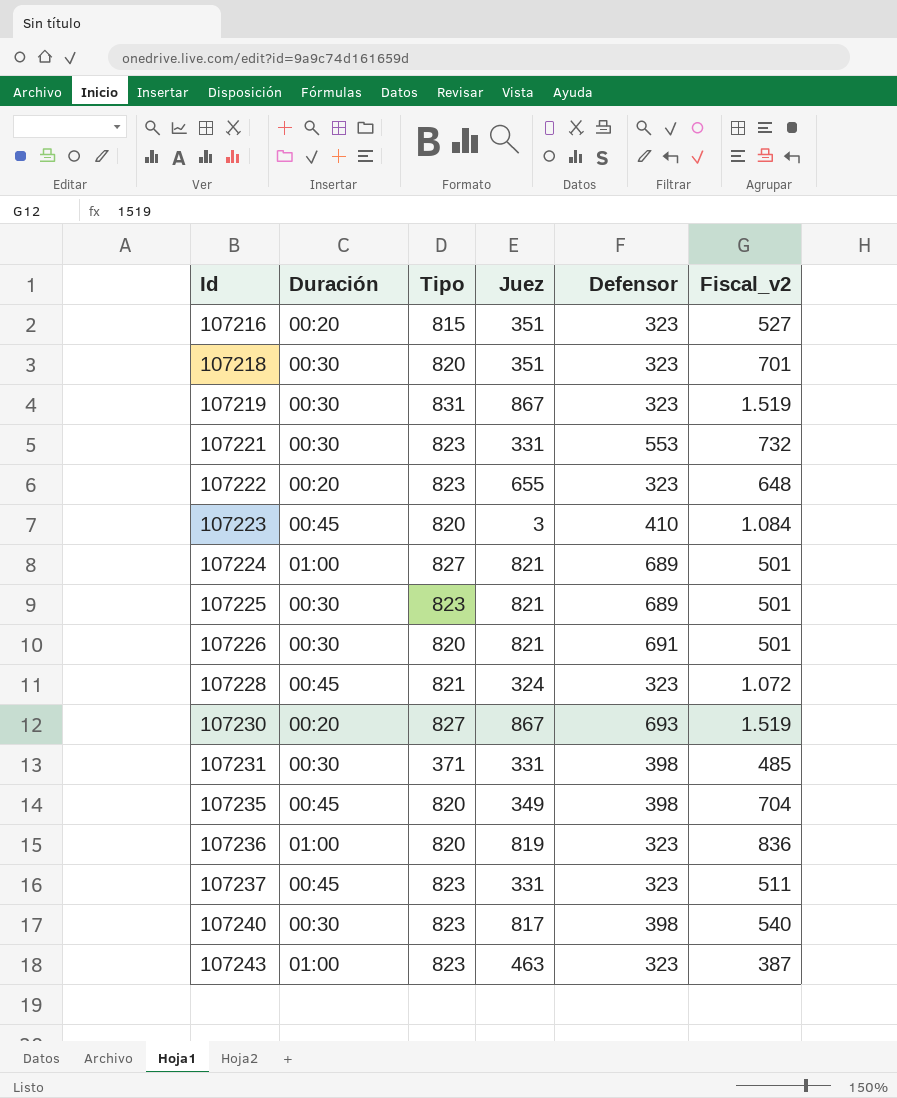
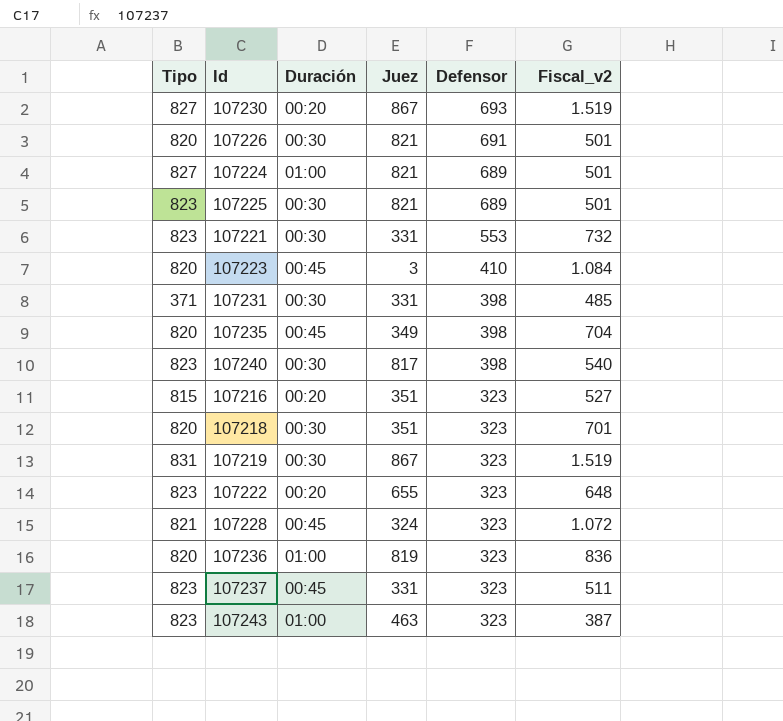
row order: Id ascending -> Defensor descending
column Tipo | position: 3 -> 1

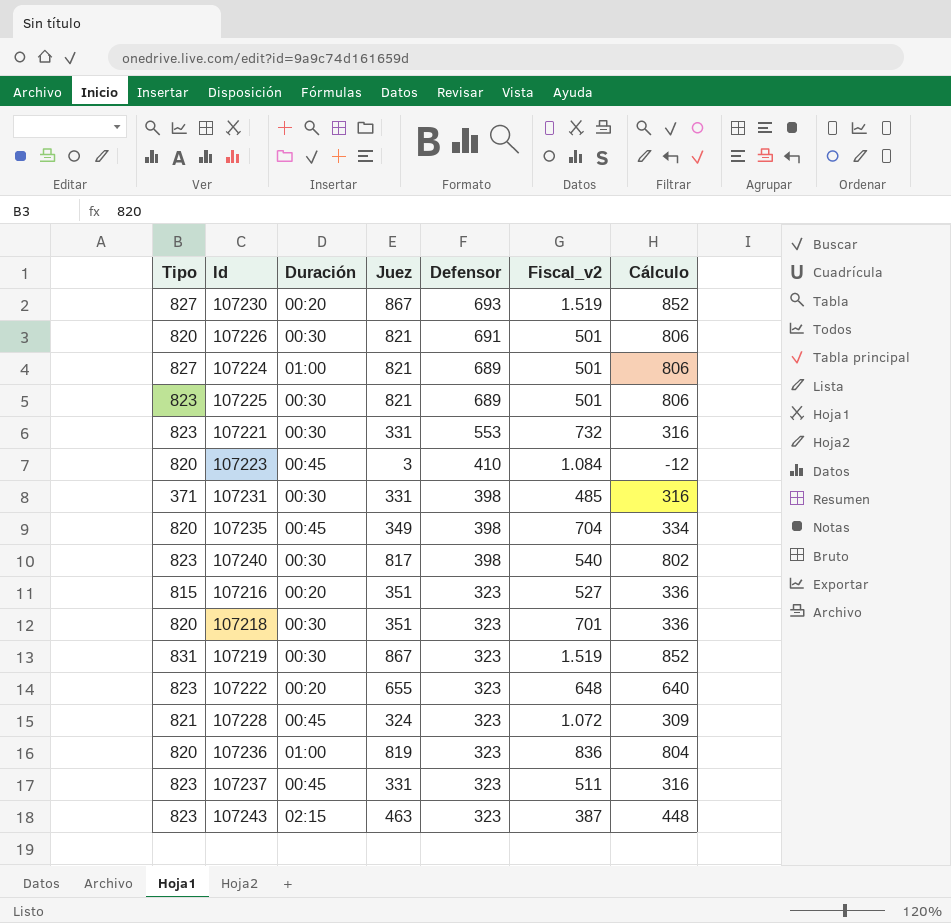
column Cálculo | formula: none -> [Juez] - 15
107243 | Duración: 01:00 -> 02:15

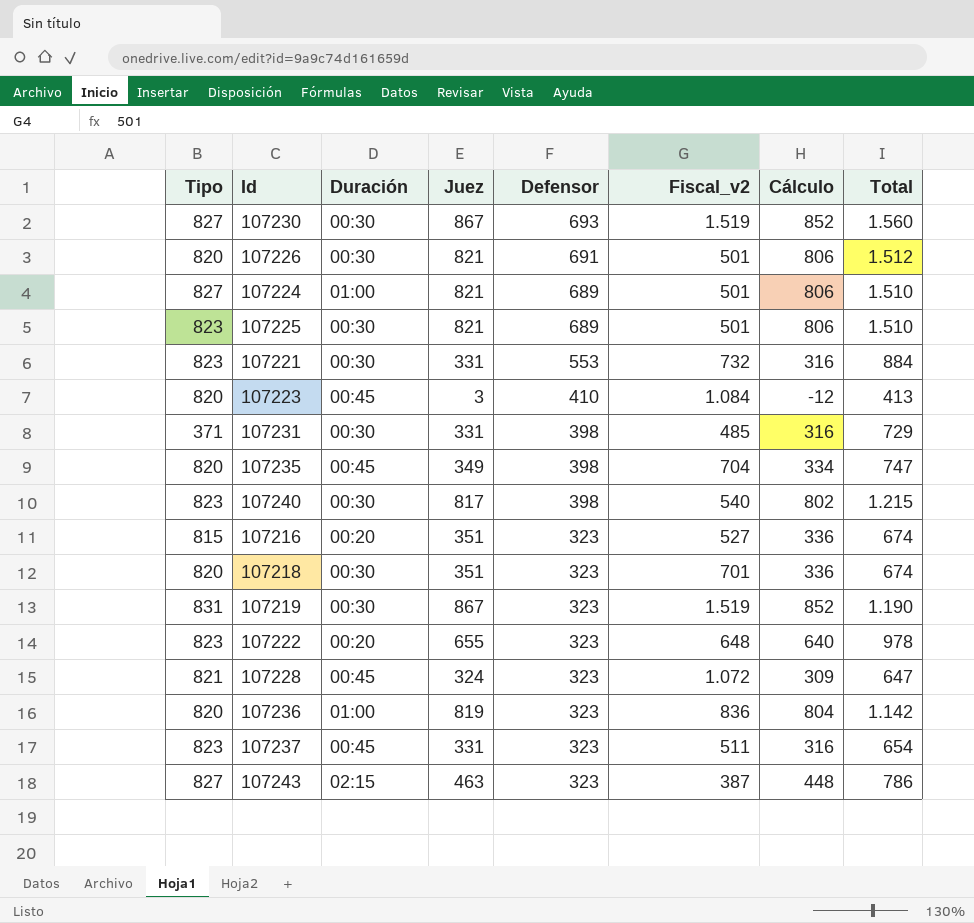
column Total | formula: none -> [Juez] + [Defensor]
107230 | Duración: 00:20 -> 00:30
107243 | Tipo: 823 -> 827

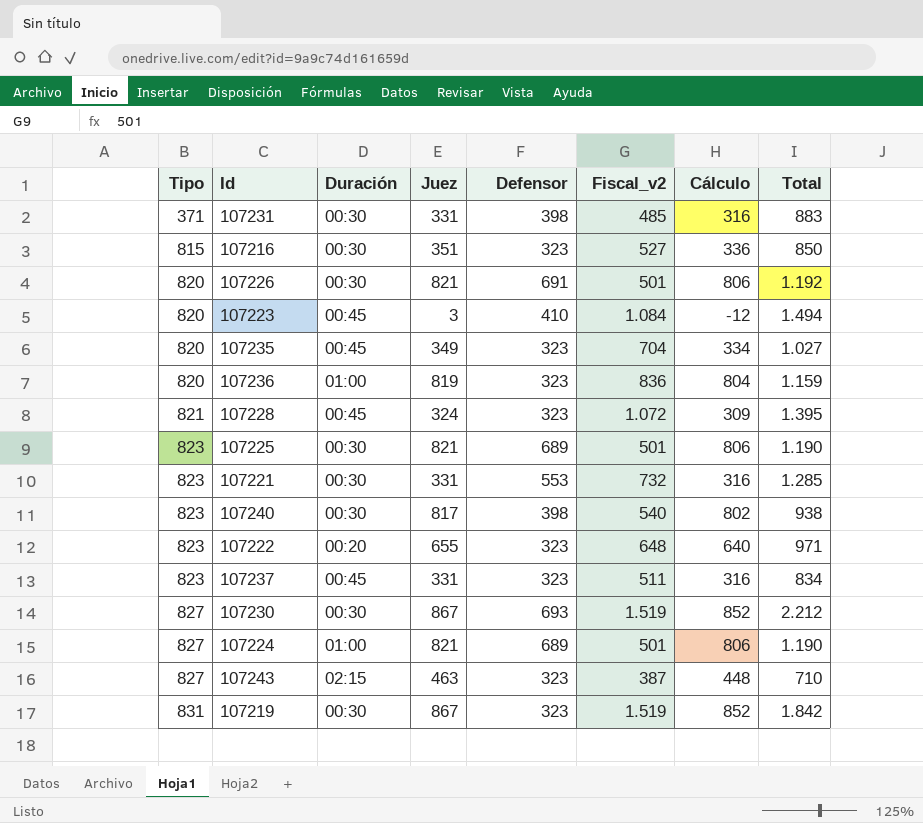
row order: Defensor descending -> Tipo ascending
column Total | formula: [Juez] + [Defensor] -> [Defensor] + [Fiscal_v2]
row 107218: 820 | 00:30 | 351 | 323 | 701 | 336 | 674 -> none
107216 | Duración: 00:20 -> 00:30
107235 | Defensor: 398 -> 323

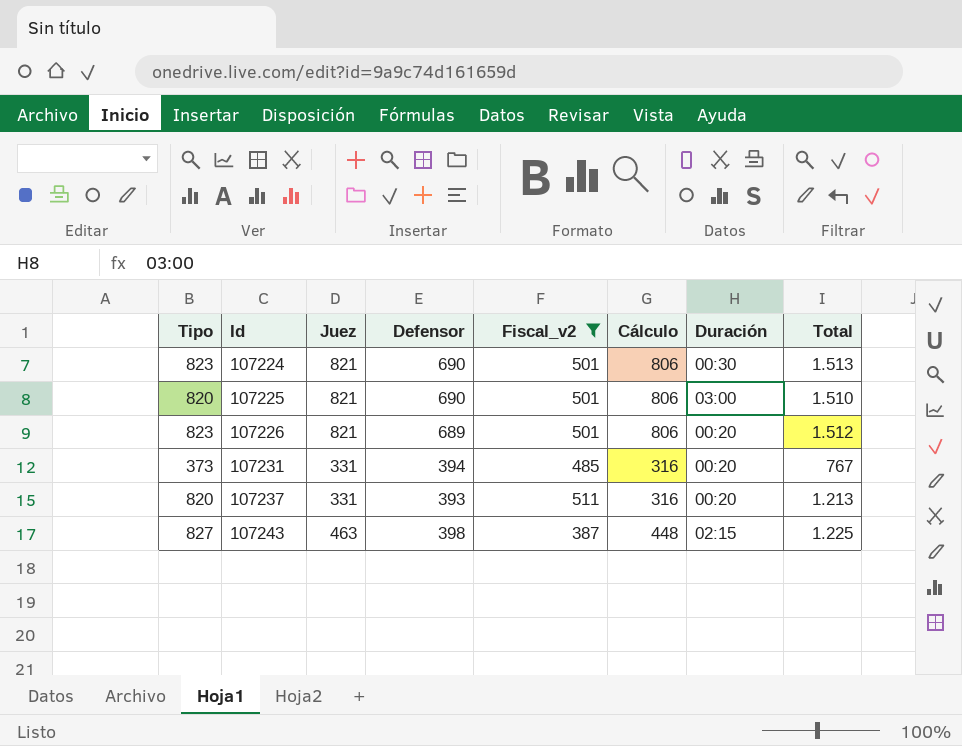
filter: none -> Fiscal_v2 <= 511
row order: Tipo ascending -> Id ascending
column Duración | position: 3 -> 7
column Total | formula: [Defensor] + [Fiscal_v2] -> [Tipo] + [Defensor]
107224 | Tipo: 827 -> 823
107224 | Defensor: 689 -> 690
107224 | Duración: 01:00 -> 00:30
107225 | Tipo: 823 -> 820
107225 | Defensor: 689 -> 690
107225 | Duración: 00:30 -> 03:00
107226 | Tipo: 820 -> 823
107226 | Defensor: 691 -> 689
107226 | Duración: 00:30 -> 00:20
107231 | Tipo: 371 -> 373
107231 | Defensor: 398 -> 394
107231 | Duración: 00:30 -> 00:20
107237 | Tipo: 823 -> 820
107237 | Defensor: 323 -> 393
107237 | Duración: 00:45 -> 00:20
107243 | Defensor: 323 -> 398

